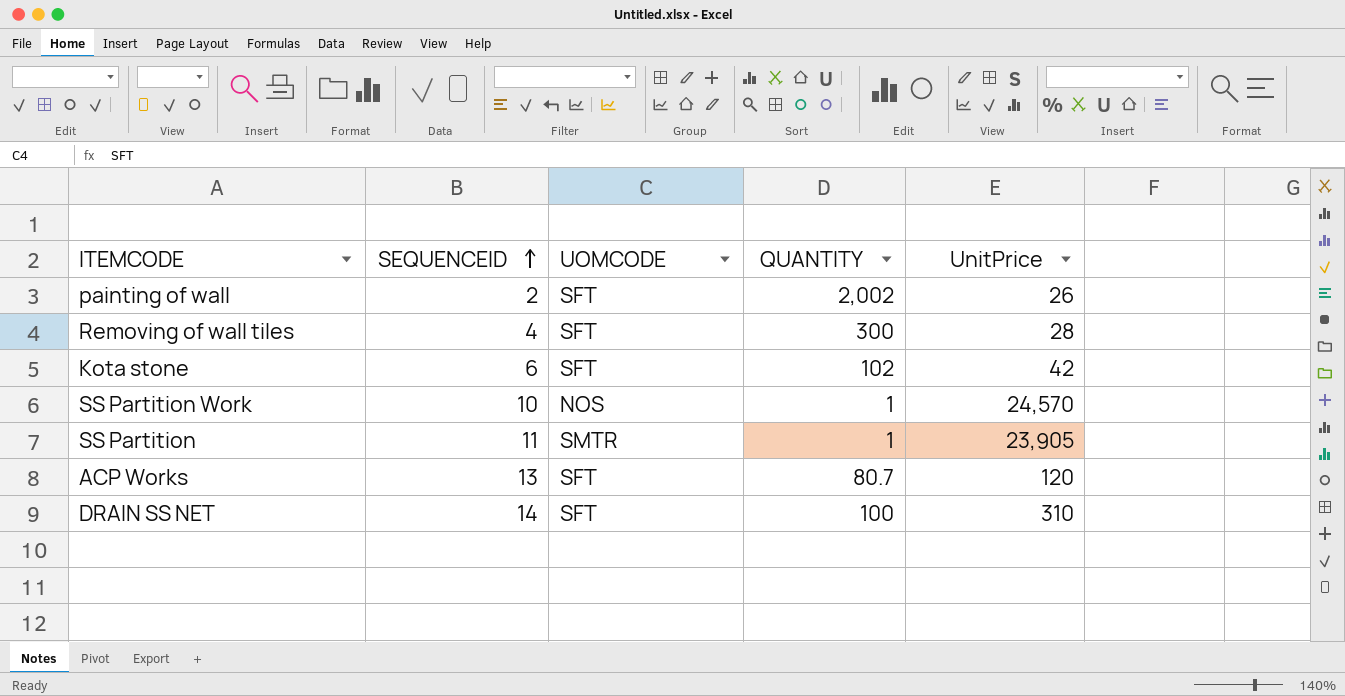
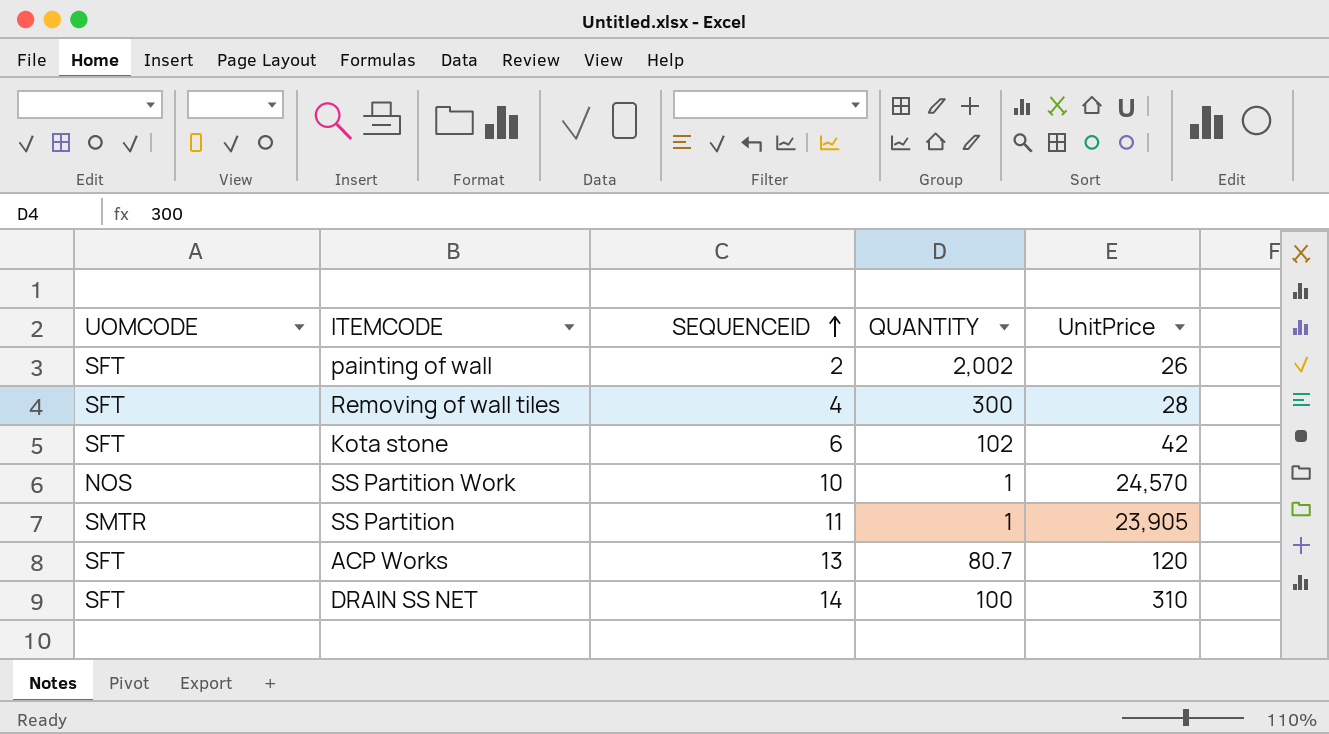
column UOMCODE | position: 3 -> 1

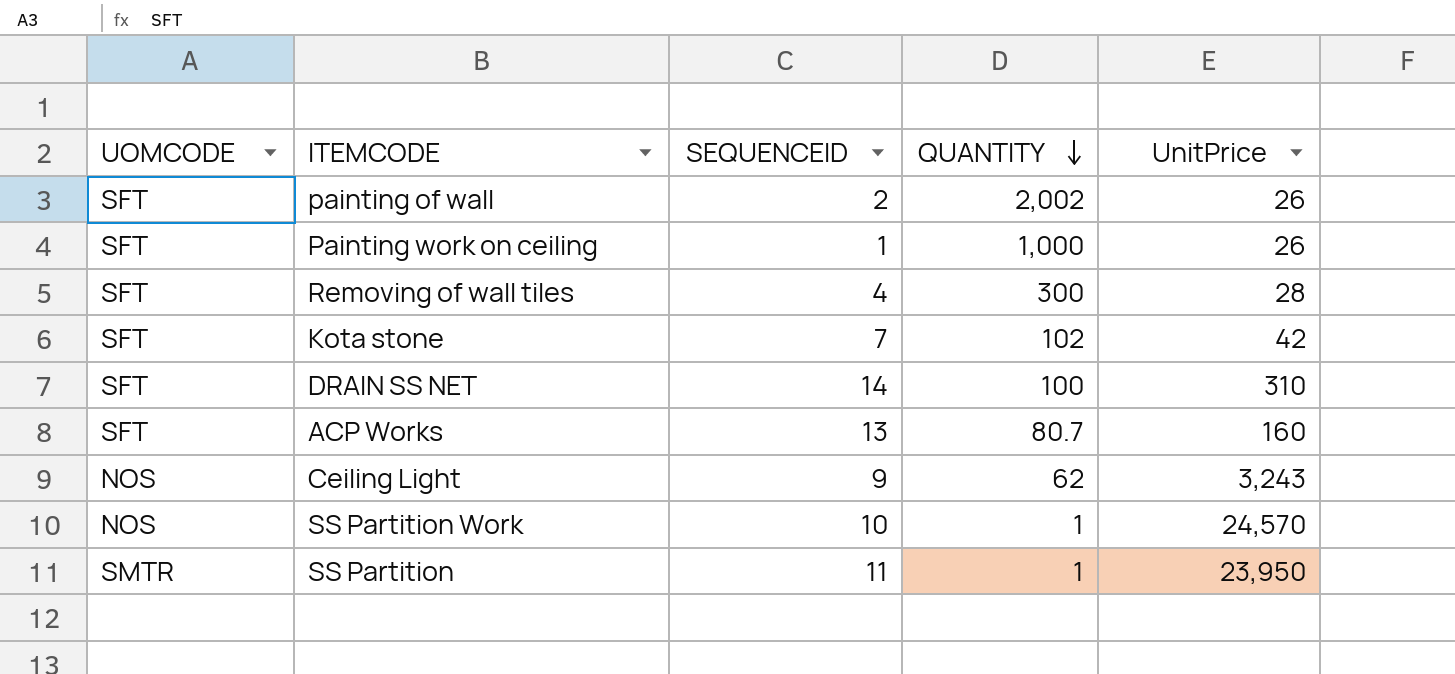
row order: SEQUENCEID ascending -> QUANTITY descending
row Painting work on ceiling: none -> SFT | 1 | 1,000 | 26
Kota stone | SEQUENCEID: 6 -> 7
ACP Works | UnitPrice: 120 -> 160
row Ceiling Light: none -> NOS | 9 | 62 | 3,243
SS Partition | UnitPrice: 23,905 -> 23,950

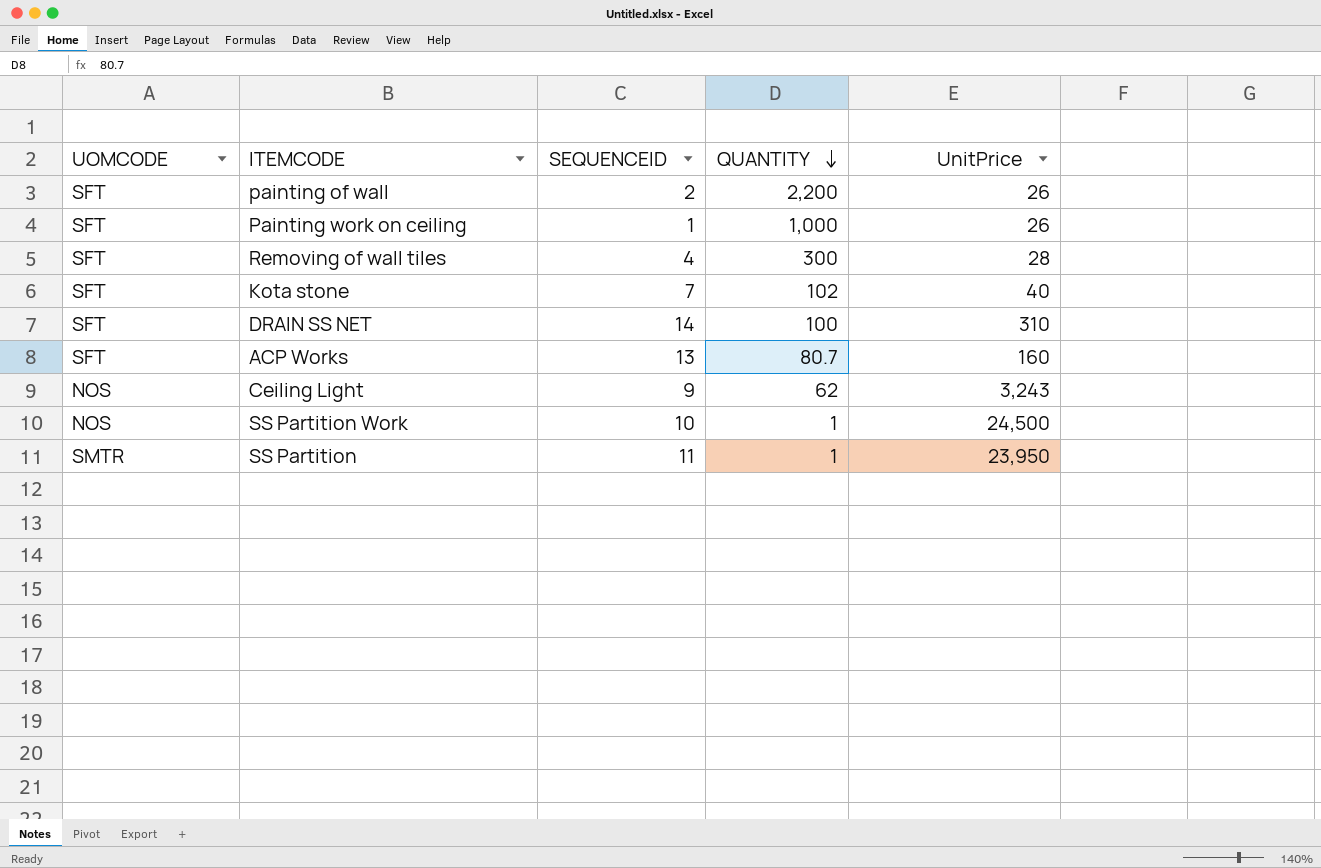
painting of wall | QUANTITY: 2,002 -> 2,200
Kota stone | UnitPrice: 42 -> 40
SS Partition Work | UnitPrice: 24,570 -> 24,500

